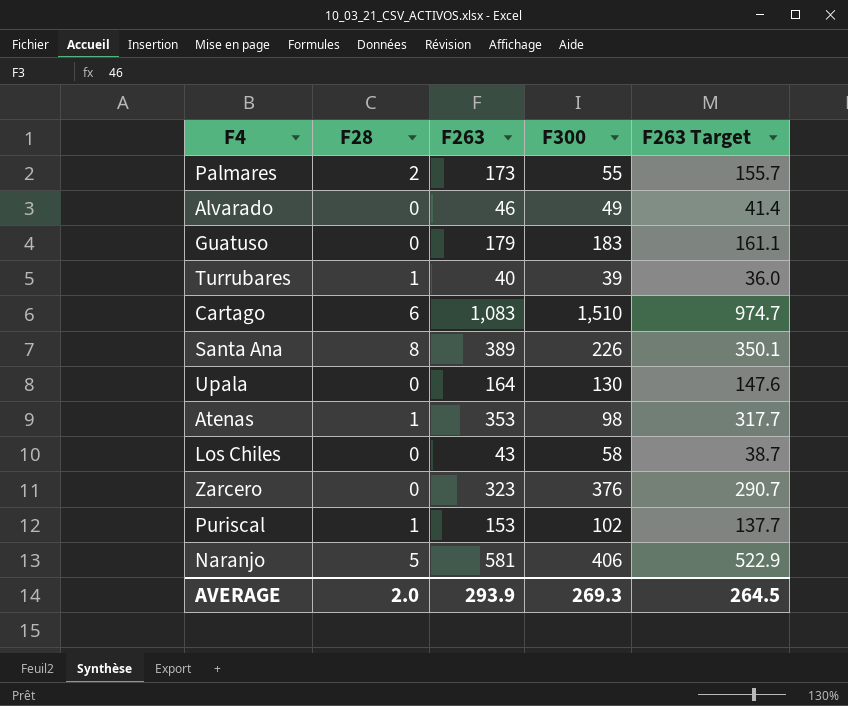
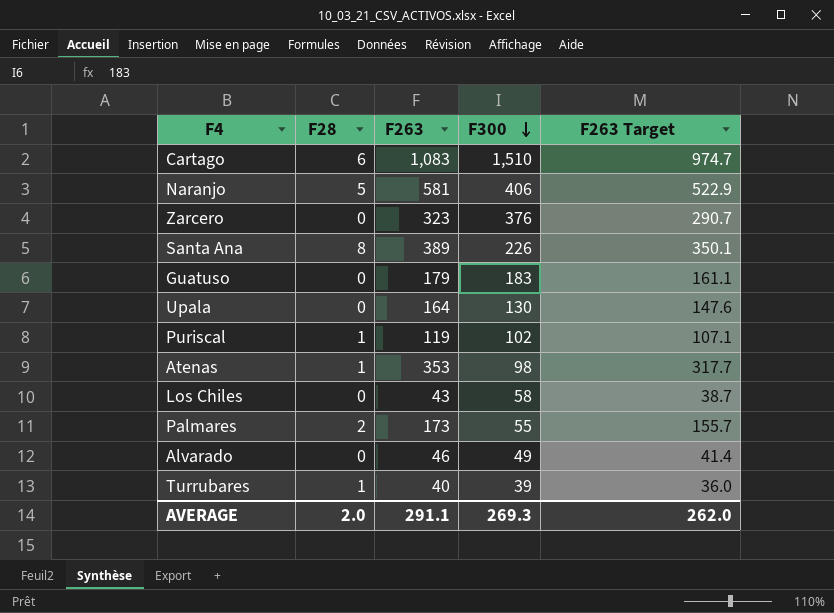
row order: none -> F300 descending
Puriscal | F263: 153 -> 119
Puriscal | F263 Target: 137.7 -> 107.1
AVERAGE | F263: 293.9 -> 291.1
AVERAGE | F263 Target: 264.5 -> 262.0

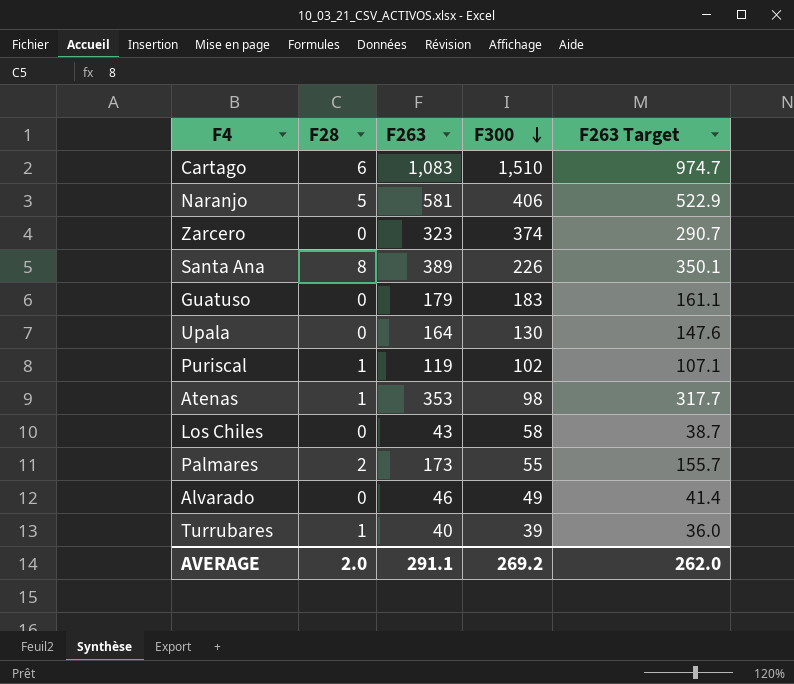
Zarcero | F300: 376 -> 374
AVERAGE | F300: 269.3 -> 269.2

